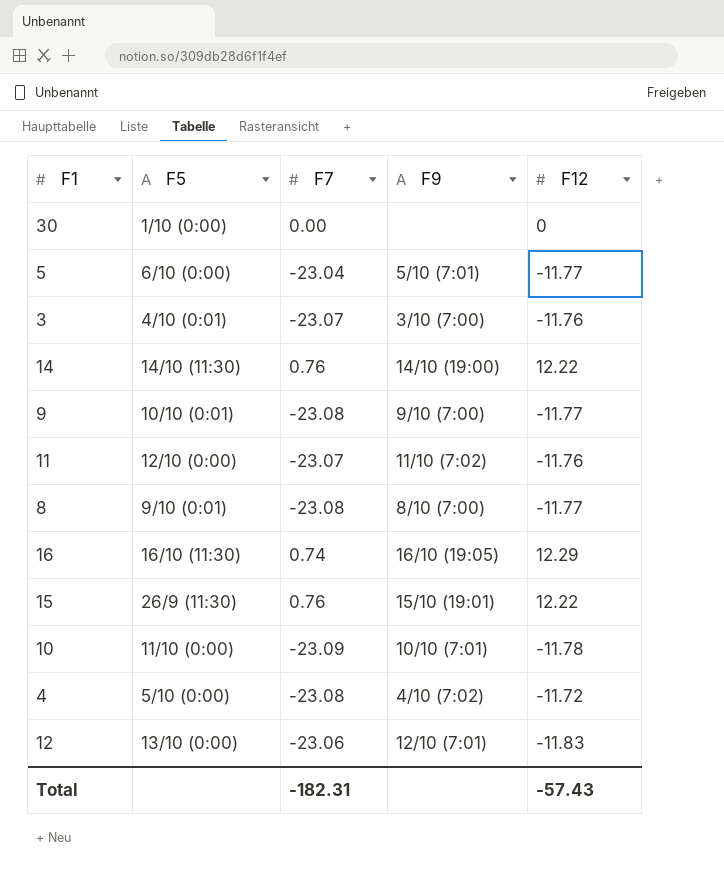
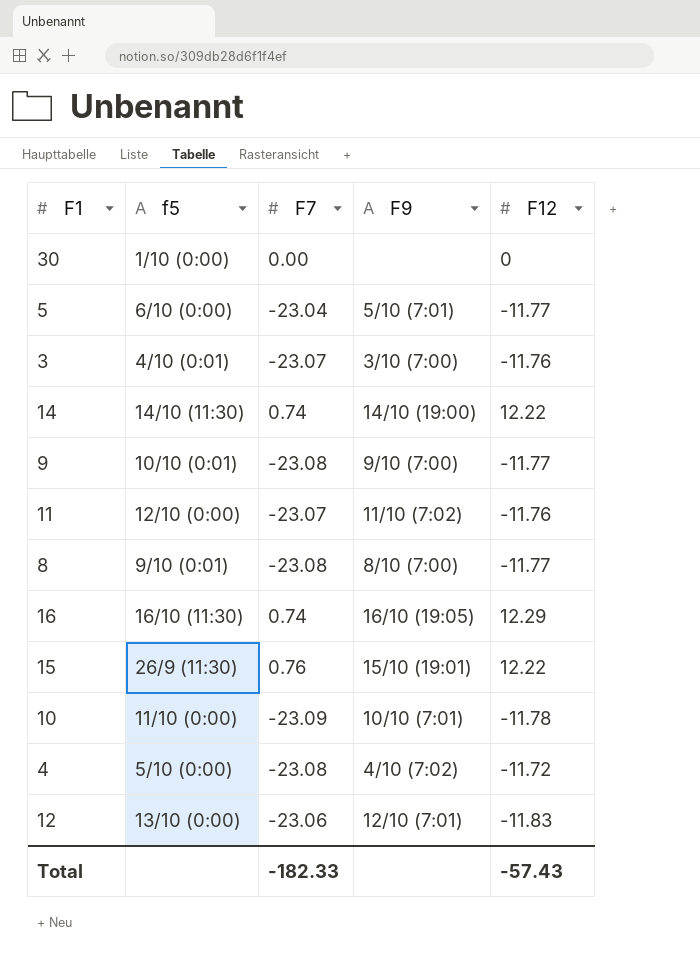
column name: F5 -> f5
14 | F7: 0.76 -> 0.74
Total | F7: -182.31 -> -182.33

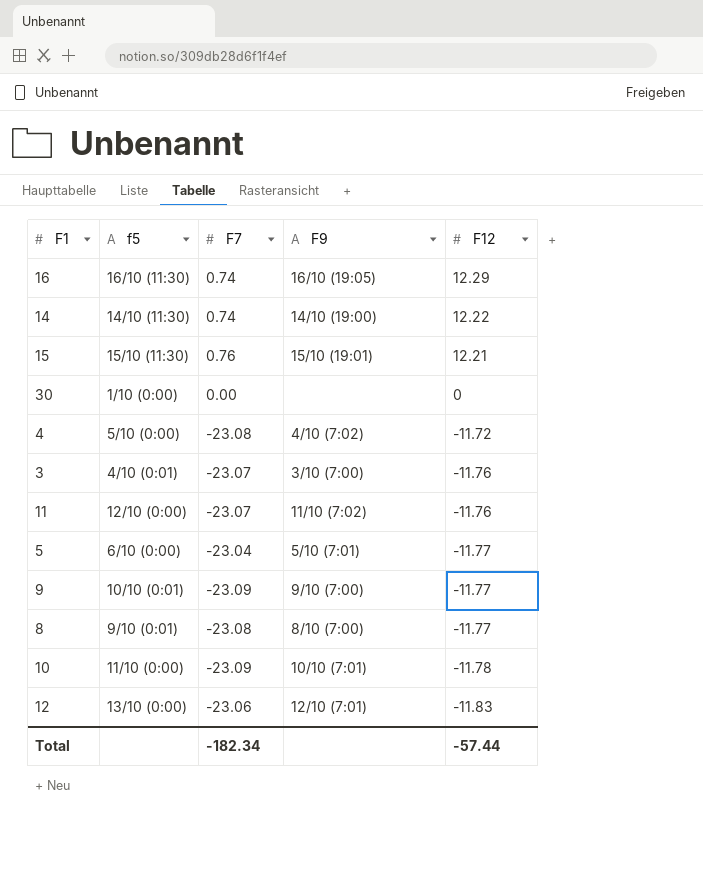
row order: none -> F12 descending
15 | f5: 26/9 (11:30) -> 15/10 (11:30)
15 | F12: 12.22 -> 12.21
9 | F7: -23.08 -> -23.09
Total | F7: -182.33 -> -182.34
Total | F12: -57.43 -> -57.44

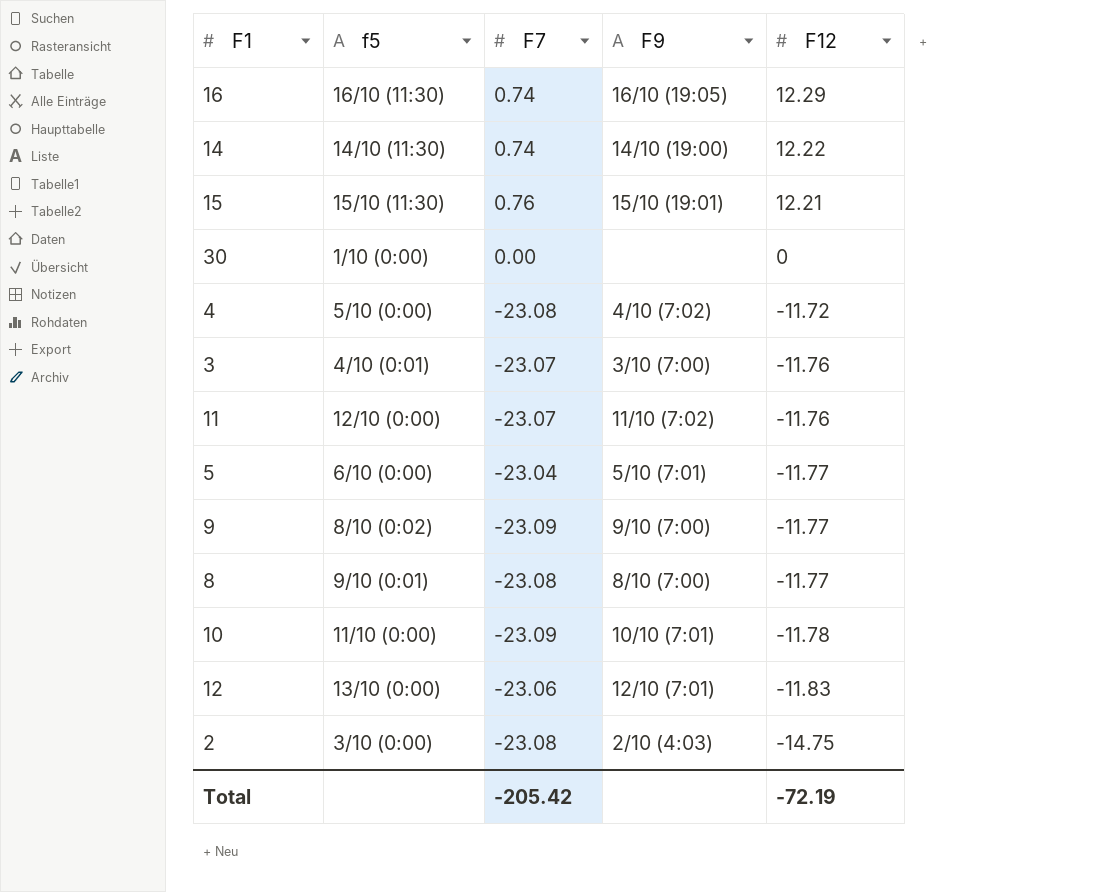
9 | f5: 10/10 (0:01) -> 8/10 (0:02)
row 2: none -> 3/10 (0:00) | -23.08 | 2/10 (4:03) | -14.75
Total | F7: -182.34 -> -205.42
Total | F12: -57.44 -> -72.19

